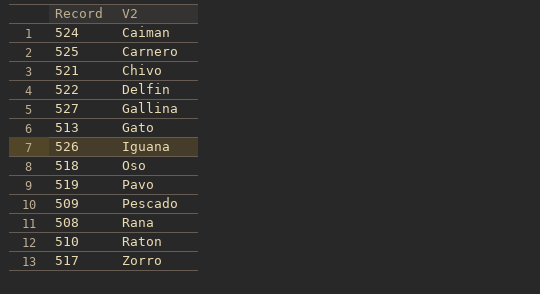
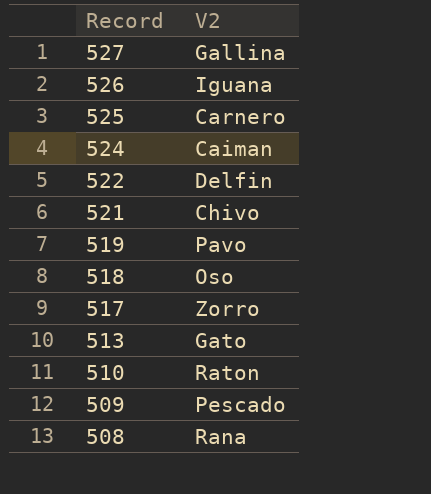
row order: V2 ascending -> Record descending

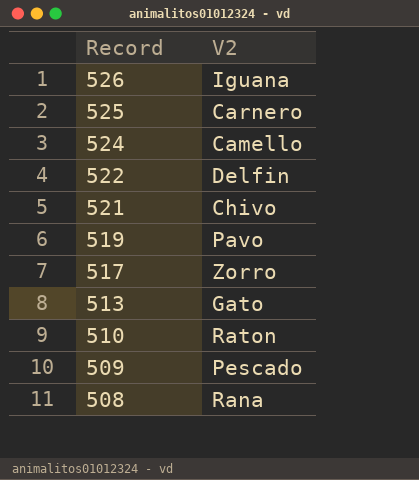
row 527: Gallina -> none
row 518: Oso -> none
524 | V2: Caiman -> Camello

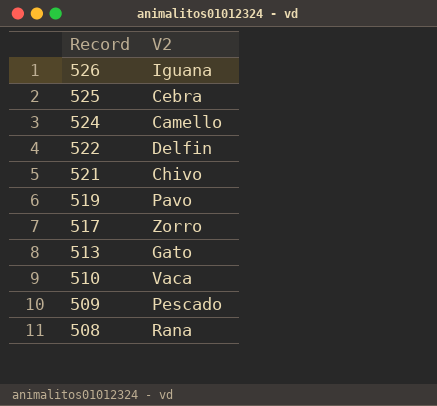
525 | V2: Carnero -> Cebra
510 | V2: Raton -> Vaca

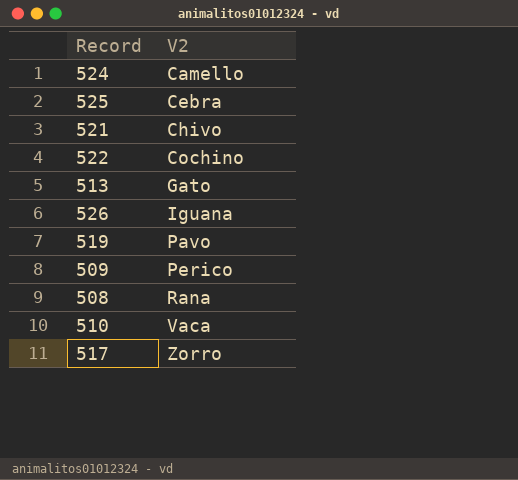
row order: Record descending -> V2 ascending
522 | V2: Delfin -> Cochino
509 | V2: Pescado -> Perico

